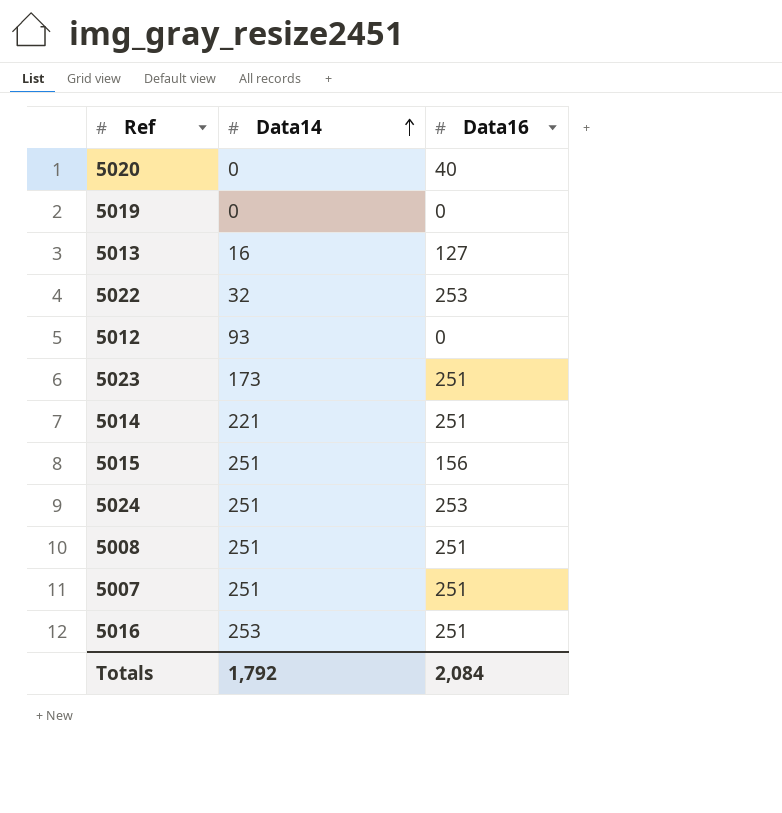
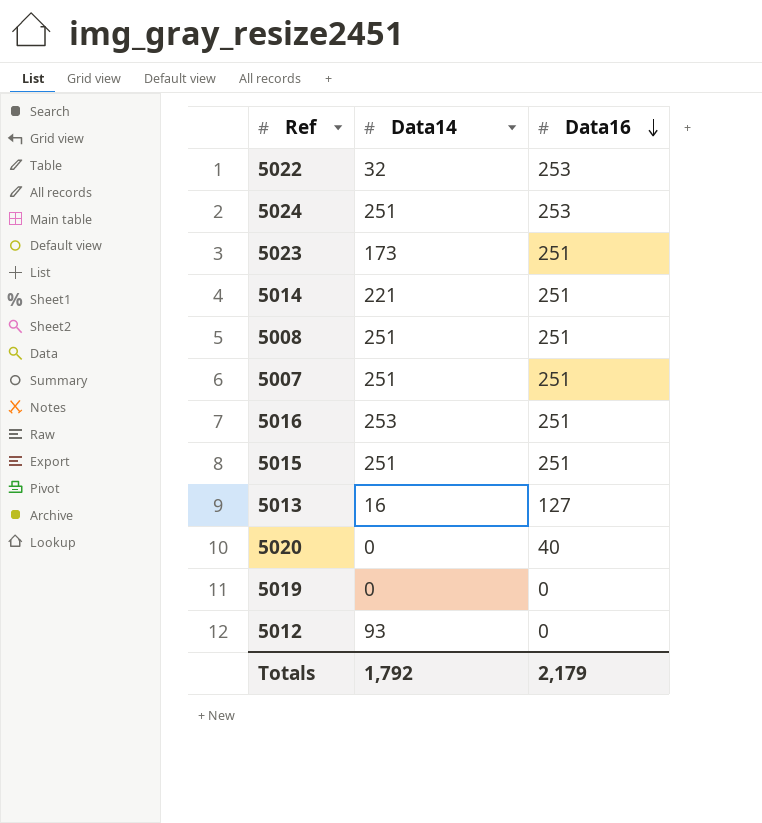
row order: Data14 ascending -> Data16 descending
5015 | Data16: 156 -> 251
Totals | Data16: 2,084 -> 2,179

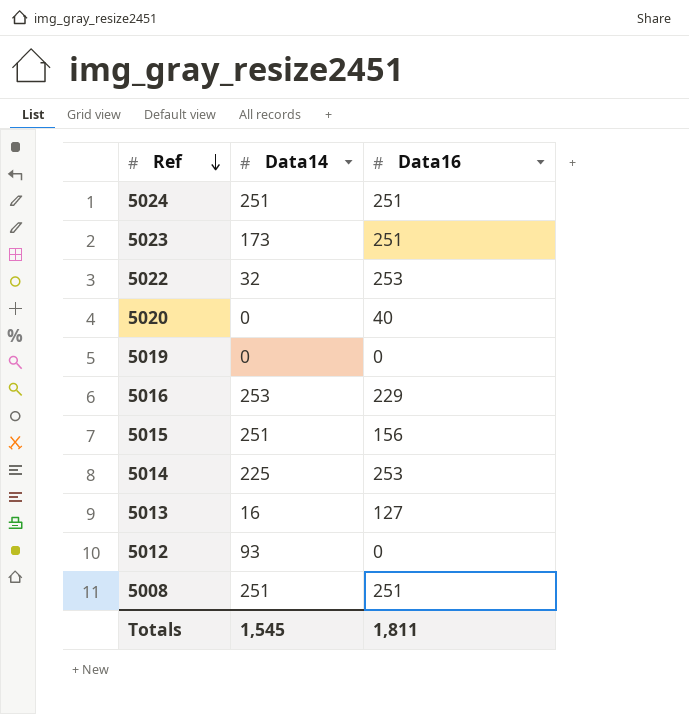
row order: Data16 descending -> Ref descending
row 5007: 251 | 251 -> none
5024 | Data16: 253 -> 251
5016 | Data16: 251 -> 229
5015 | Data16: 251 -> 156
5014 | Data14: 221 -> 225
5014 | Data16: 251 -> 253
Totals | Data14: 1,792 -> 1,545
Totals | Data16: 2,179 -> 1,811

